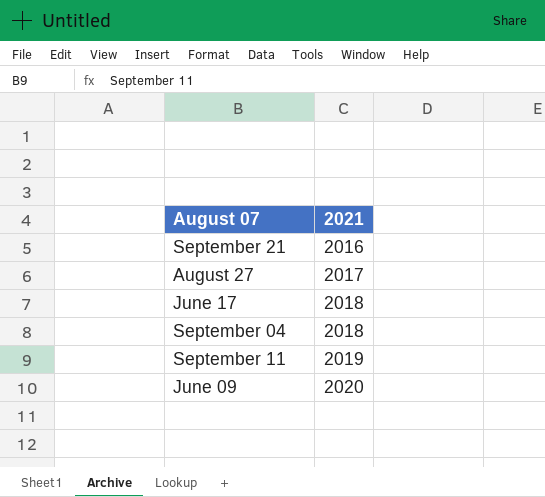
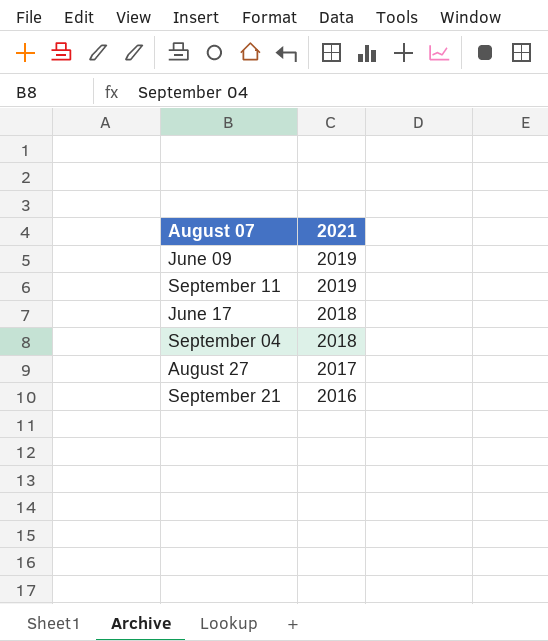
row order: 2021 ascending -> 2021 descending
June 09 | 2021: 2020 -> 2019

